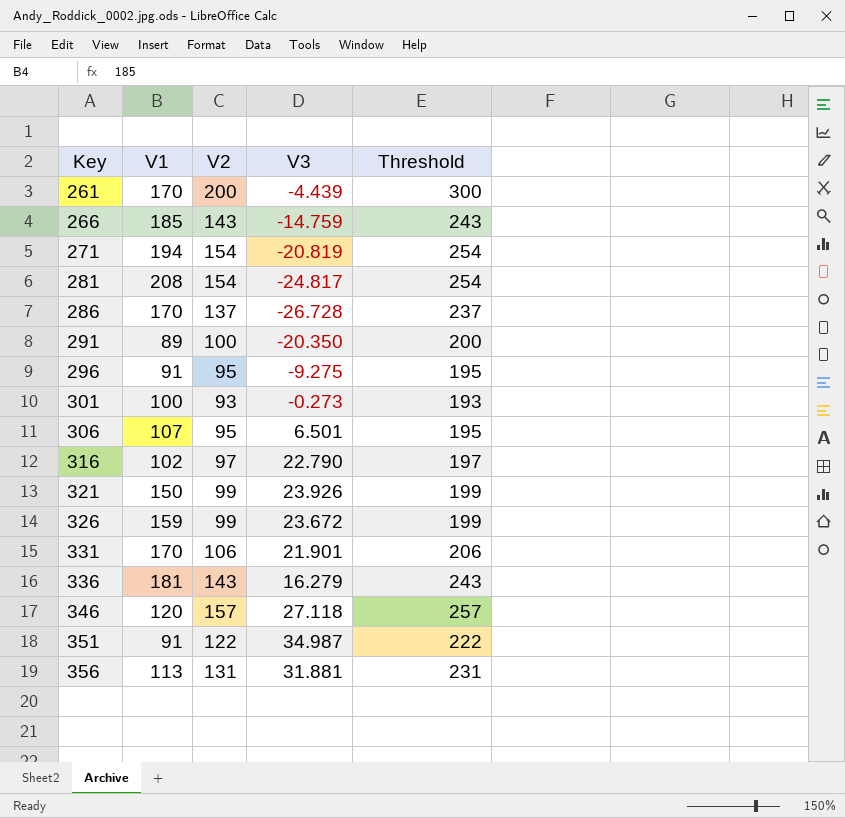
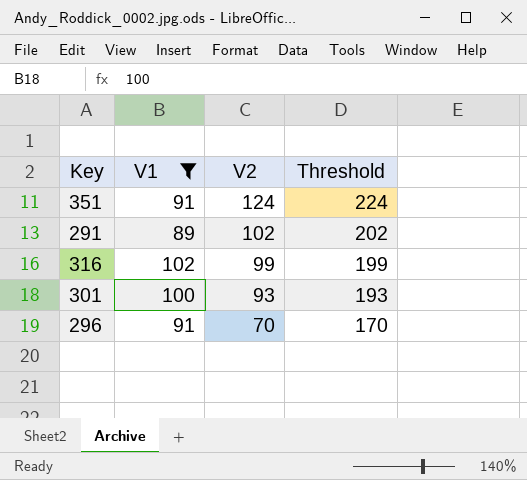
filter: none -> V1 <= 102
row order: Key ascending -> V2 descending
column V3 | position: 4 -> none
351 | V2: 122 -> 124
351 | Threshold: 222 -> 224
291 | V2: 100 -> 102
291 | Threshold: 200 -> 202
316 | V2: 97 -> 99
316 | Threshold: 197 -> 199
296 | V2: 95 -> 70
296 | Threshold: 195 -> 170

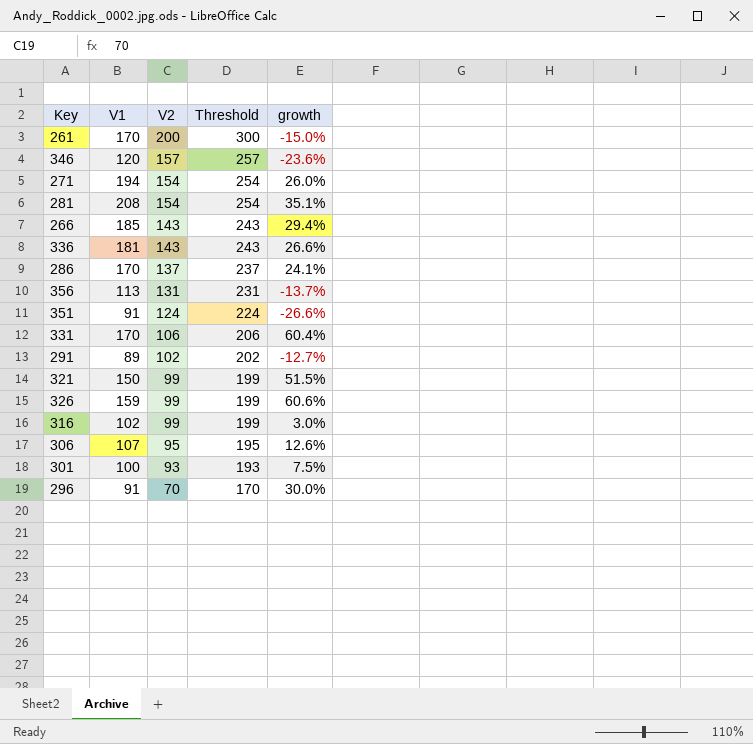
filter: V1 <= 102 -> none
column growth | formula: none -> ([V1] - [V2]) / [V2]

